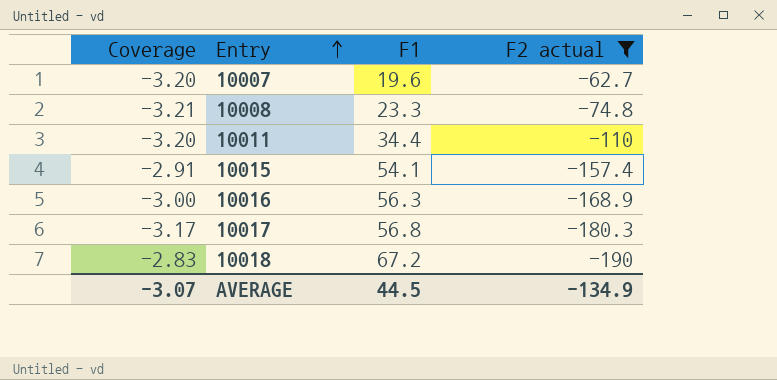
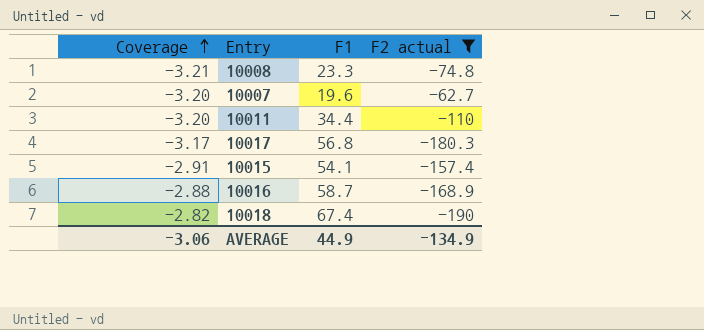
row order: Entry ascending -> Coverage ascending
10016 | Coverage: -3.00 -> -2.88
10016 | F1: 56.3 -> 58.7
10018 | Coverage: -2.83 -> -2.82
10018 | F1: 67.2 -> 67.4
AVERAGE | Coverage: -3.07 -> -3.06
AVERAGE | F1: 44.5 -> 44.9

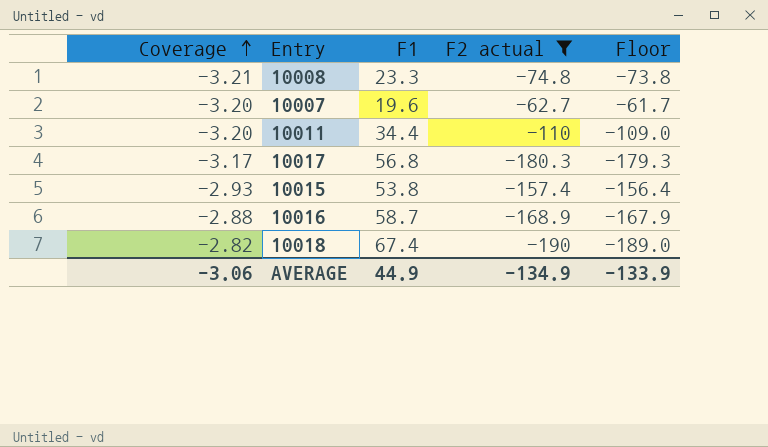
column Floor | formula: none -> [F2 actual] + 1
10015 | Coverage: -2.91 -> -2.93
10015 | F1: 54.1 -> 53.8

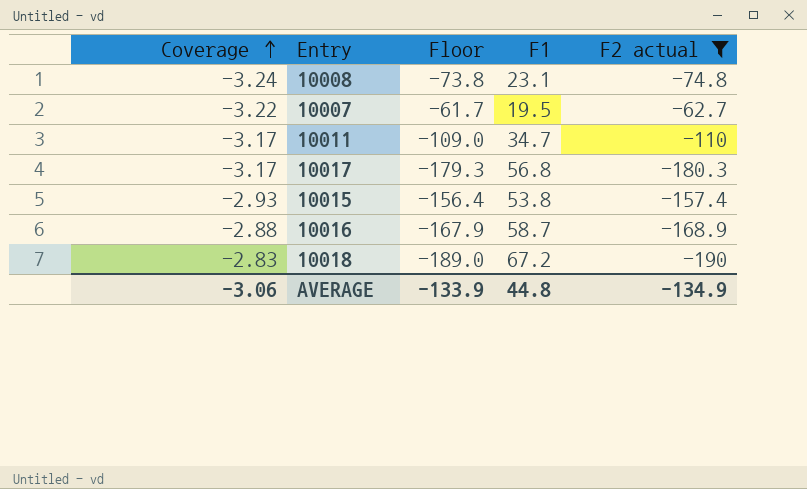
column Floor | position: 5 -> 3
10008 | Coverage: -3.21 -> -3.24
10008 | F1: 23.3 -> 23.1
10007 | Coverage: -3.20 -> -3.22
10007 | F1: 19.6 -> 19.5
10011 | Coverage: -3.20 -> -3.17
10011 | F1: 34.4 -> 34.7
10018 | Coverage: -2.82 -> -2.83
10018 | F1: 67.4 -> 67.2
AVERAGE | F1: 44.9 -> 44.8

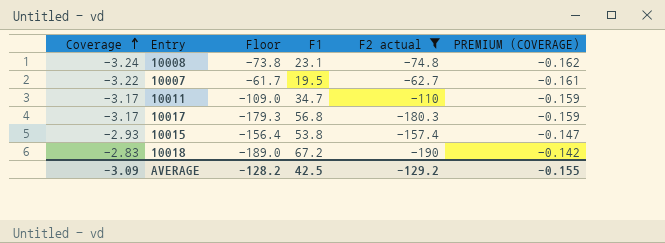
column PREMIUM (COVERAGE) | formula: none -> [Coverage] * 0.05
row 10016: -2.88 | -167.9 | 58.7 | -168.9 -> none
AVERAGE | Coverage: -3.06 -> -3.09
AVERAGE | Floor: -133.9 -> -128.2
AVERAGE | F1: 44.8 -> 42.5
AVERAGE | F2 actual: -134.9 -> -129.2

